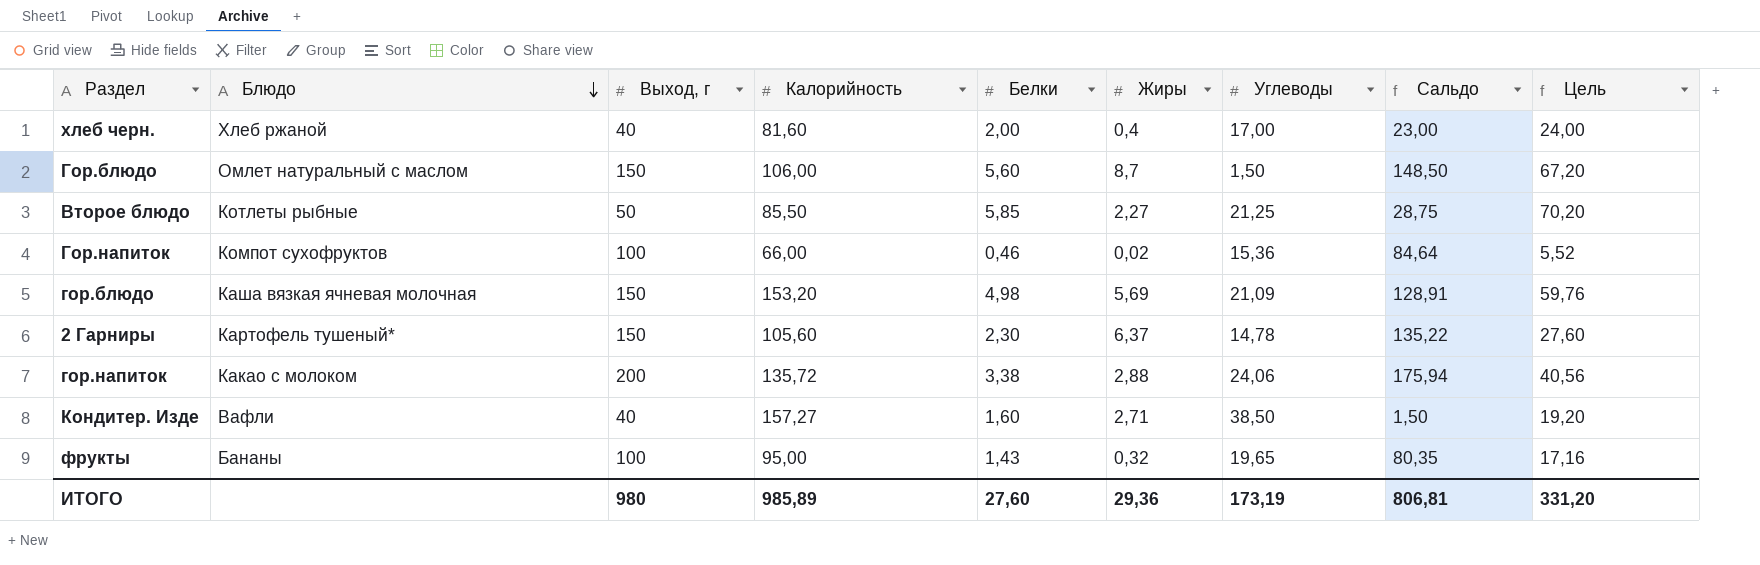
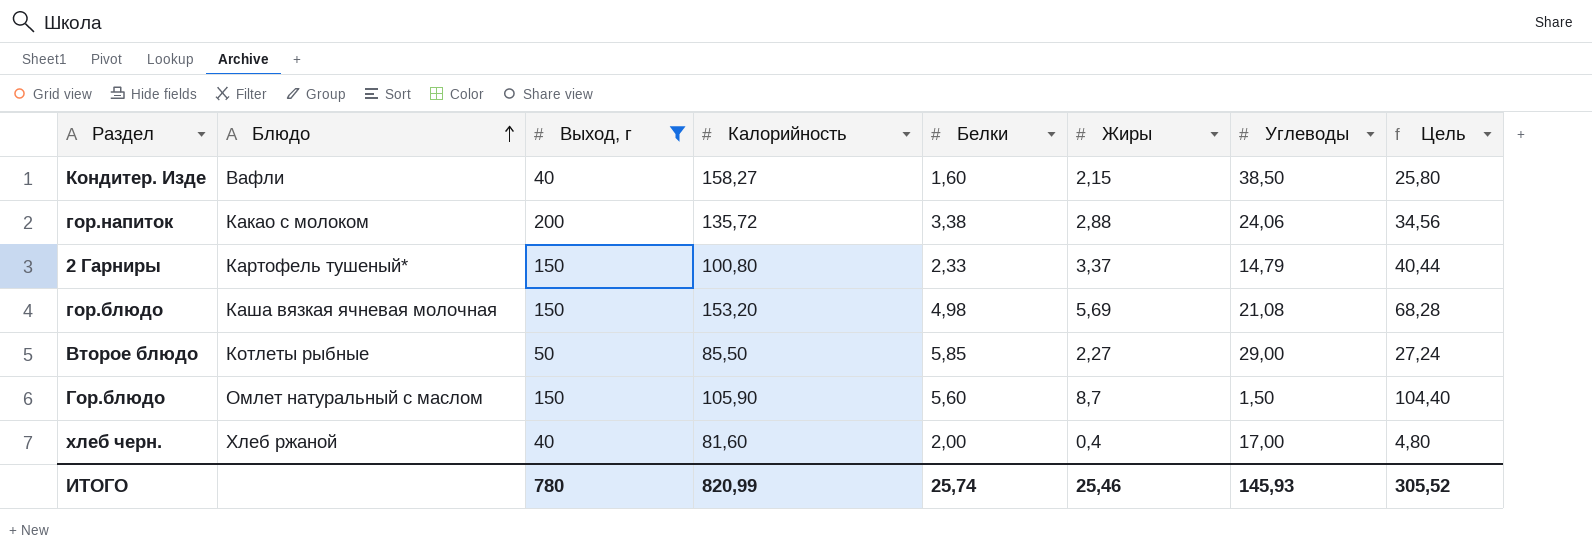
filter: none -> Выход, г != 100
row order: Блюдо descending -> Блюдо ascending
column Сальдо | formula: [Выход, г] - [Углеводы] -> none
column Цель | formula: [Белки] * 12 -> [Жиры] * 12
Кондитер. Изде | Калорийность: 157,27 -> 158,27
Кондитер. Изде | Жиры: 2,71 -> 2,15
2 Гарниры | Калорийность: 105,60 -> 100,80
2 Гарниры | Белки: 2,30 -> 2,33
2 Гарниры | Жиры: 6,37 -> 3,37
2 Гарниры | Углеводы: 14,78 -> 14,79
гор.блюдо | Углеводы: 21,09 -> 21,08
Второе блюдо | Углеводы: 21,25 -> 29,00
Гор.блюдо | Калорийность: 106,00 -> 105,90
ИТОГО | Выход, г: 980 -> 780
ИТОГО | Калорийность: 985,89 -> 820,99
ИТОГО | Белки: 27,60 -> 25,74
ИТОГО | Жиры: 29,36 -> 25,46
ИТОГО | Углеводы: 173,19 -> 145,93
ИТОГО | Цель: 331,20 -> 305,52

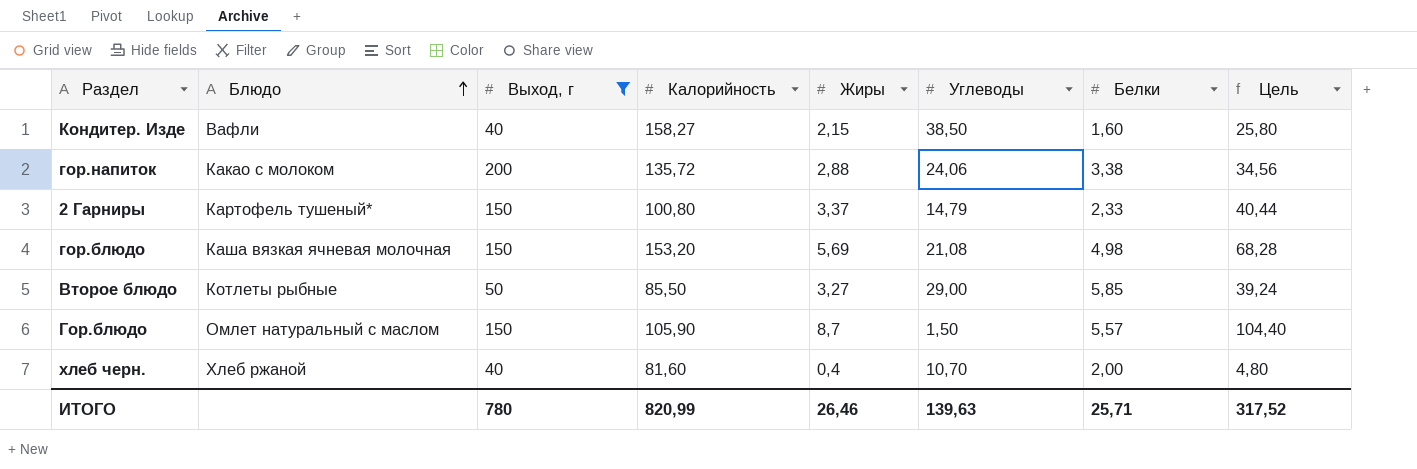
column Белки | position: 5 -> 7
Второе блюдо | Жиры: 2,27 -> 3,27
Второе блюдо | Цель: 27,24 -> 39,24
Гор.блюдо | Белки: 5,60 -> 5,57
хлеб черн. | Углеводы: 17,00 -> 10,70
ИТОГО | Жиры: 25,46 -> 26,46
ИТОГО | Углеводы: 145,93 -> 139,63
ИТОГО | Белки: 25,74 -> 25,71
ИТОГО | Цель: 305,52 -> 317,52

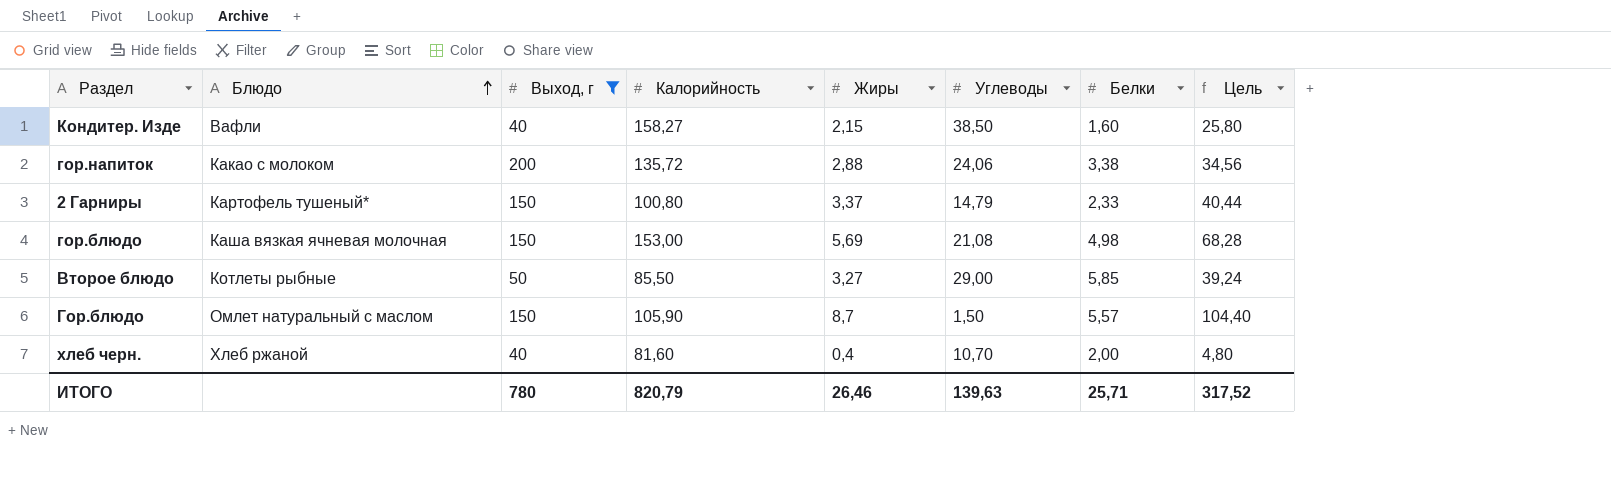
гор.блюдо | Калорийность: 153,20 -> 153,00
ИТОГО | Калорийность: 820,99 -> 820,79

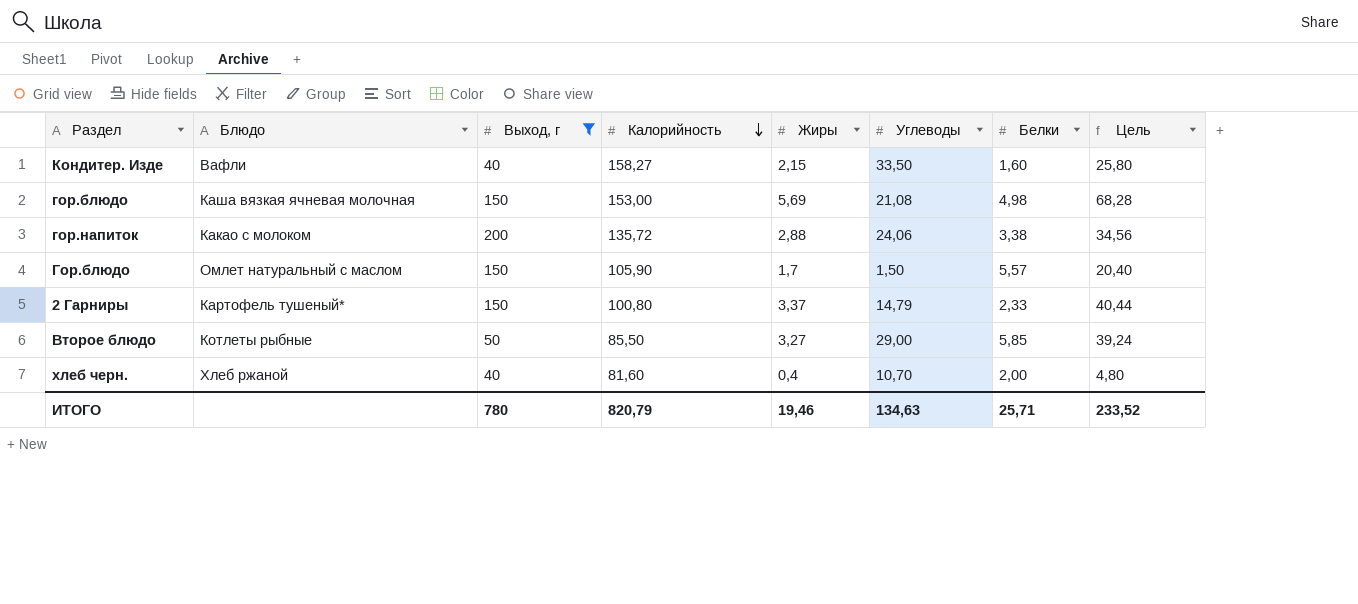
row order: Блюдо ascending -> Калорийность descending
Кондитер. Изде | Углеводы: 38,50 -> 33,50
Гор.блюдо | Жиры: 8,7 -> 1,7
Гор.блюдо | Цель: 104,40 -> 20,40
ИТОГО | Жиры: 26,46 -> 19,46
ИТОГО | Углеводы: 139,63 -> 134,63
ИТОГО | Цель: 317,52 -> 233,52

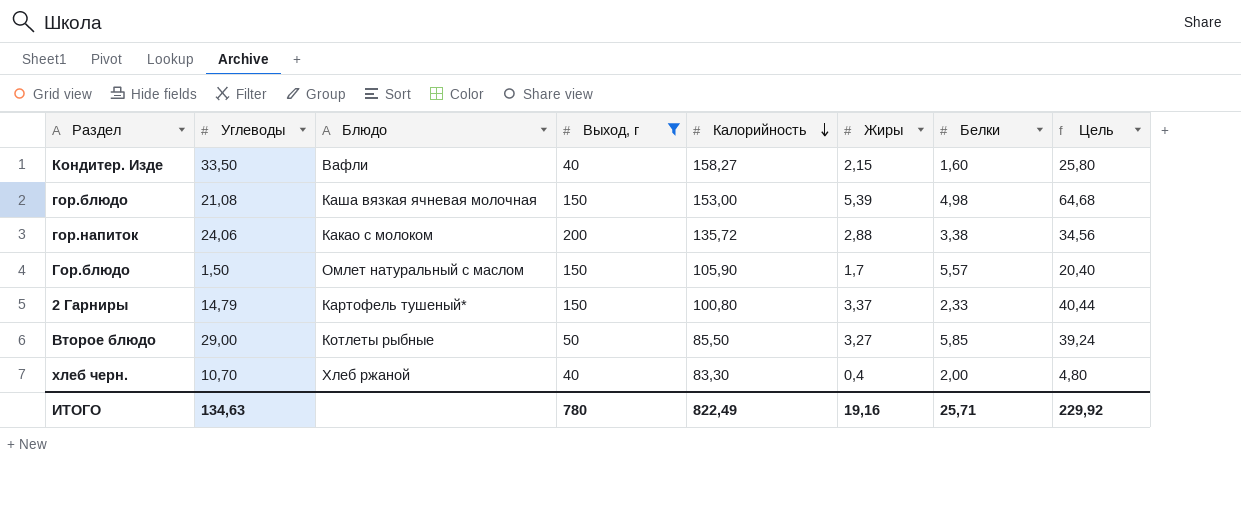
column Углеводы | position: 6 -> 2
гор.блюдо | Жиры: 5,69 -> 5,39
гор.блюдо | Цель: 68,28 -> 64,68
хлеб черн. | Калорийность: 81,60 -> 83,30
ИТОГО | Калорийность: 820,79 -> 822,49
ИТОГО | Жиры: 19,46 -> 19,16
ИТОГО | Цель: 233,52 -> 229,92

